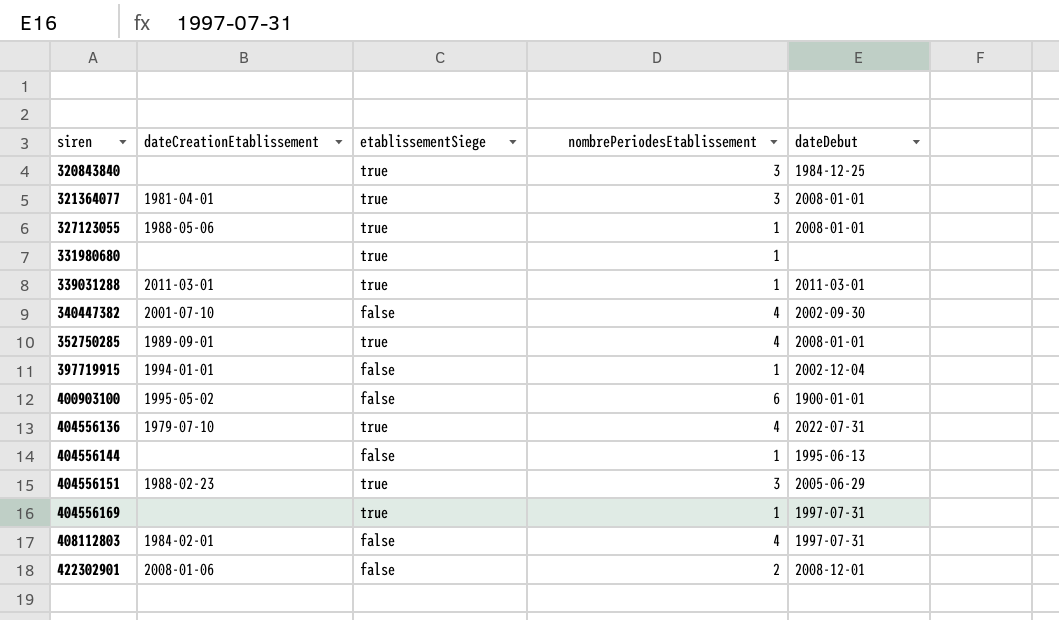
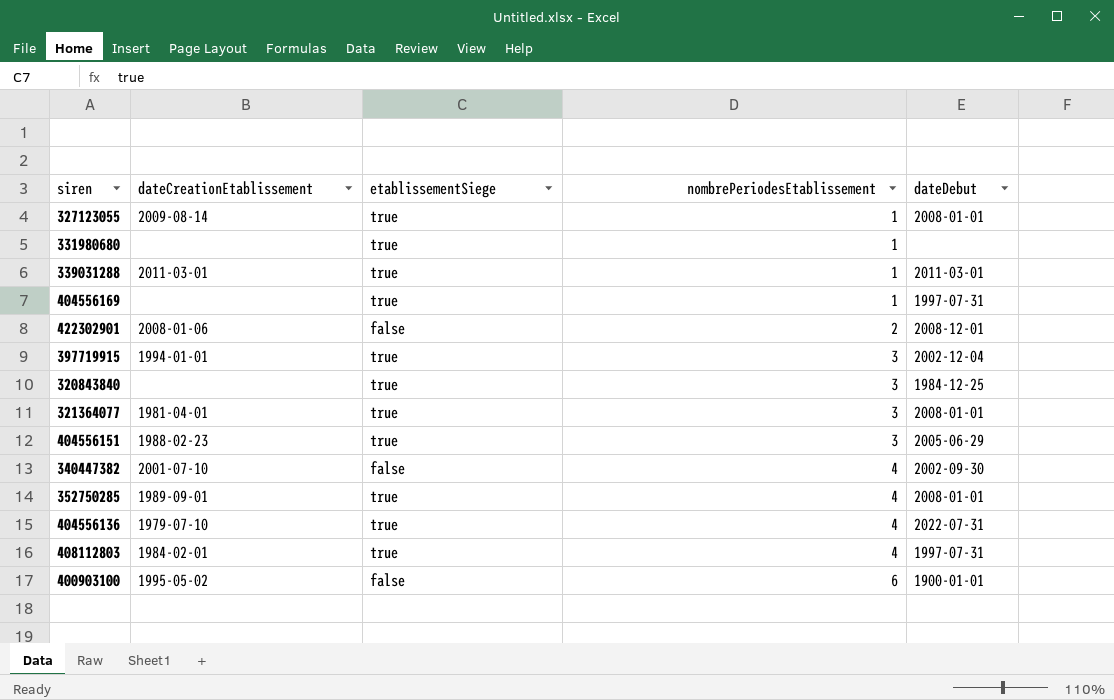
row order: siren ascending -> nombrePeriodesEtablissement ascending
row 404556144: none | false | 1 | 1995-06-13 -> none
327123055 | dateCreationEtablissement: 1988-05-06 -> 2009-08-14
397719915 | etablissementSiege: false -> true
397719915 | nombrePeriodesEtablissement: 1 -> 3
408112803 | etablissementSiege: false -> true

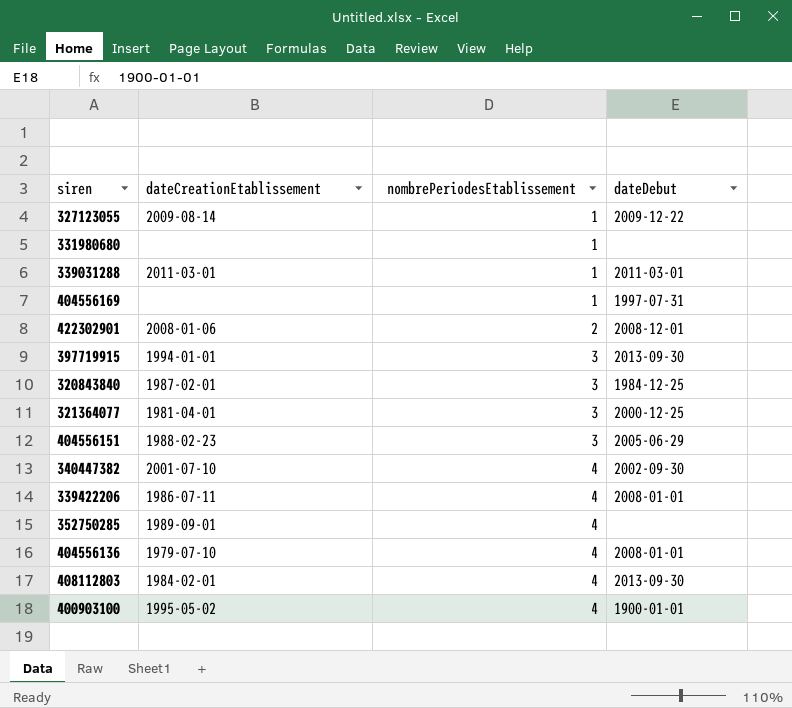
column etablissementSiege | position: 3 -> none
327123055 | dateDebut: 2008-01-01 -> 2009-12-22
397719915 | dateDebut: 2002-12-04 -> 2013-09-30
320843840 | dateCreationEtablissement: none -> 1987-02-01
321364077 | dateDebut: 2008-01-01 -> 2000-12-25
row 339422206: none -> 1986-07-11 | 4 | 2008-01-01
352750285 | dateDebut: 2008-01-01 -> none
404556136 | dateDebut: 2022-07-31 -> 2008-01-01
408112803 | dateDebut: 1997-07-31 -> 2013-09-30
400903100 | nombrePeriodesEtablissement: 6 -> 4

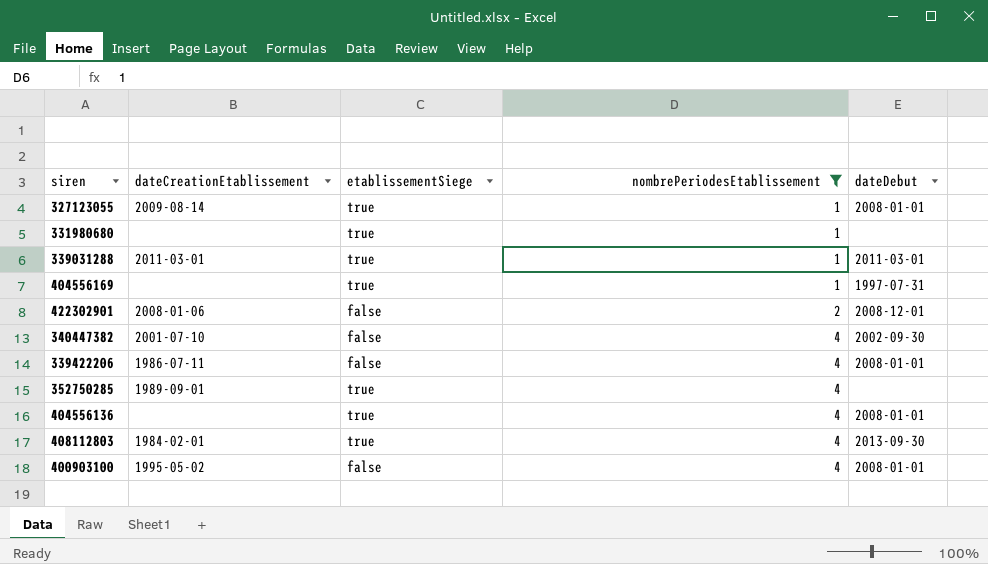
filter: none -> nombrePeriodesEtablissement != 3
column etablissementSiege | position: none -> 3
327123055 | dateDebut: 2009-12-22 -> 2008-01-01
404556136 | dateCreationEtablissement: 1979-07-10 -> none
400903100 | dateDebut: 1900-01-01 -> 2008-01-01

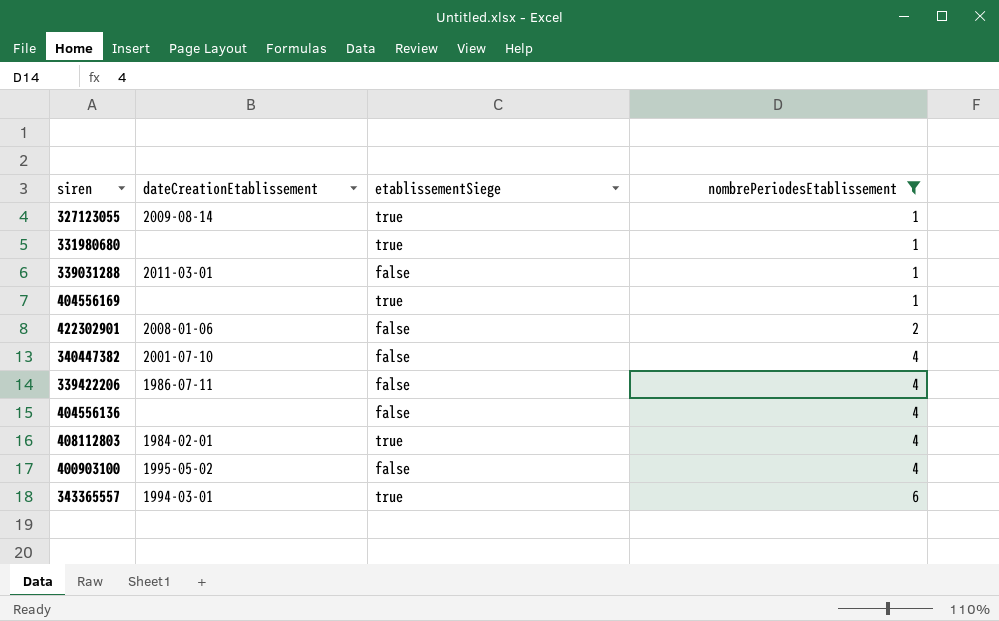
column dateDebut | position: 5 -> none
row 352750285: 1989-09-01 | true | 4 | none -> none
339031288 | etablissementSiege: true -> false
404556136 | etablissementSiege: true -> false
row 343365557: none -> 1994-03-01 | true | 6

